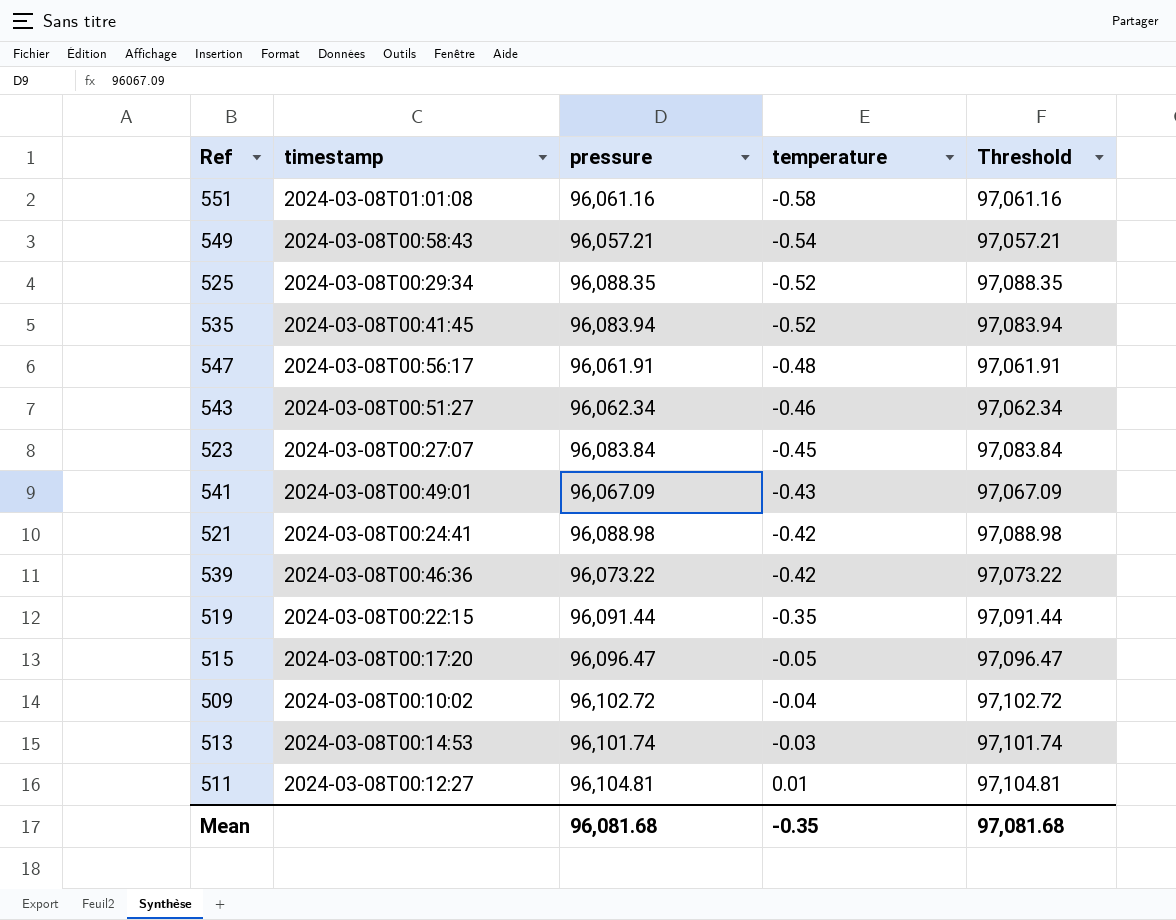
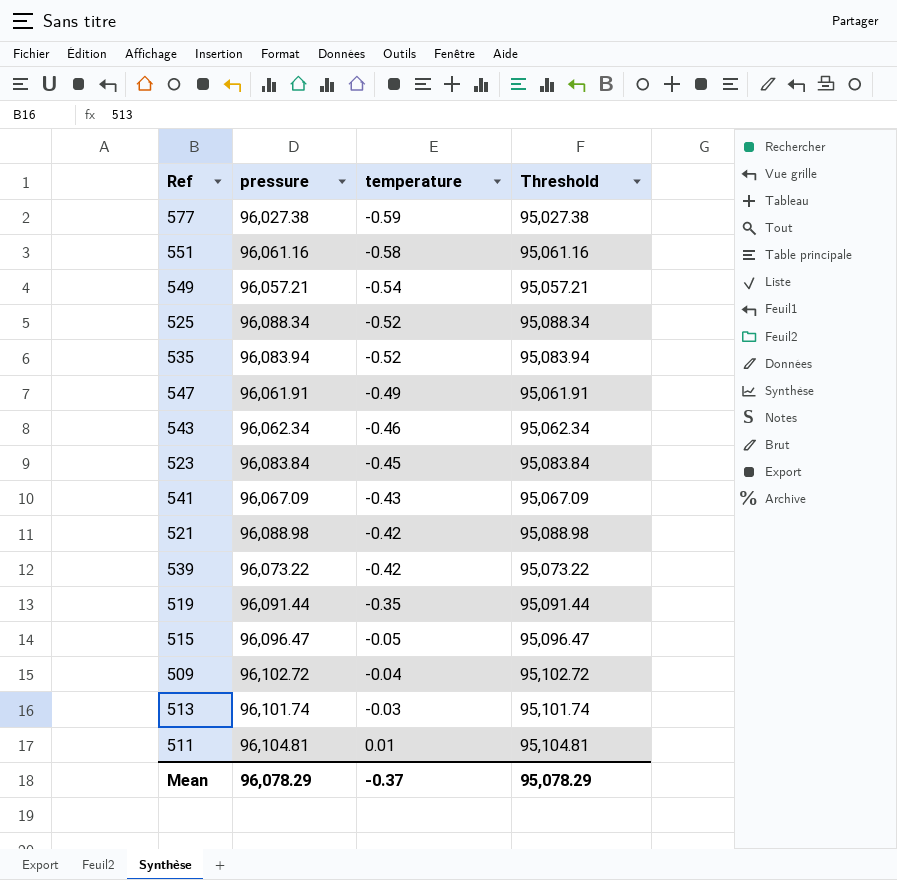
column timestamp | position: 2 -> none
column Threshold | formula: [pressure] + 1000 -> [pressure] - 1000
row 577: none -> 96,027.38 | -0.59 | 95,027.38
525 | pressure: 96,088.35 -> 96,088.34
547 | temperature: -0.48 -> -0.49
Mean | pressure: 96,081.68 -> 96,078.29
Mean | temperature: -0.35 -> -0.37
Mean | Threshold: 97,081.68 -> 95,078.29

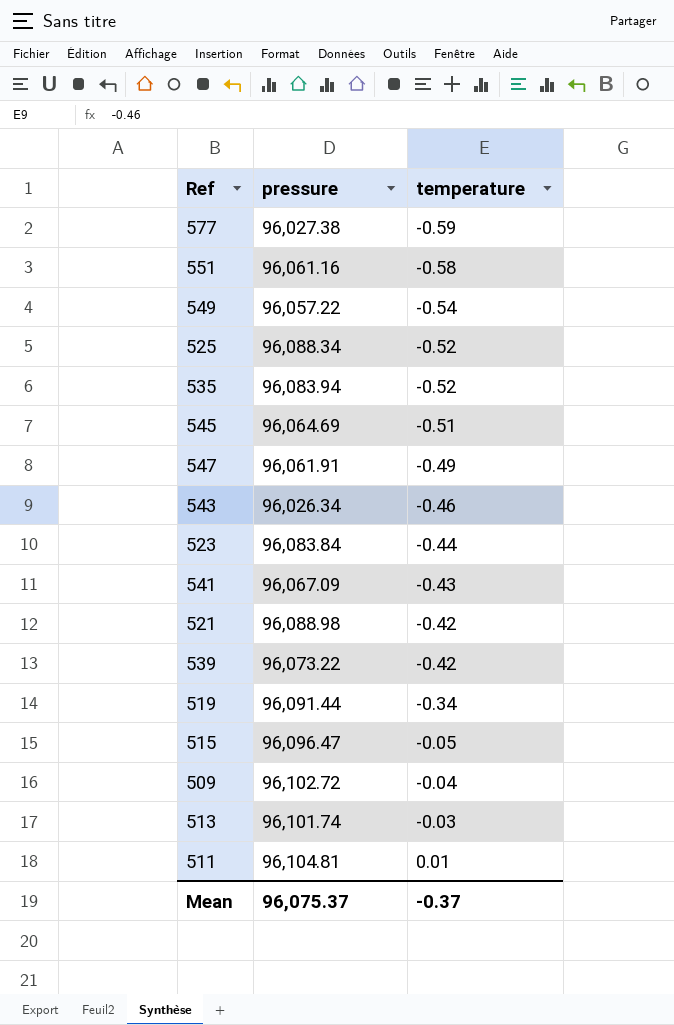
column Threshold | formula: [pressure] - 1000 -> none
549 | pressure: 96,057.21 -> 96,057.22
row 545: none -> 96,064.69 | -0.51
543 | pressure: 96,062.34 -> 96,026.34
523 | temperature: -0.45 -> -0.44
519 | temperature: -0.35 -> -0.34
Mean | pressure: 96,078.29 -> 96,075.37

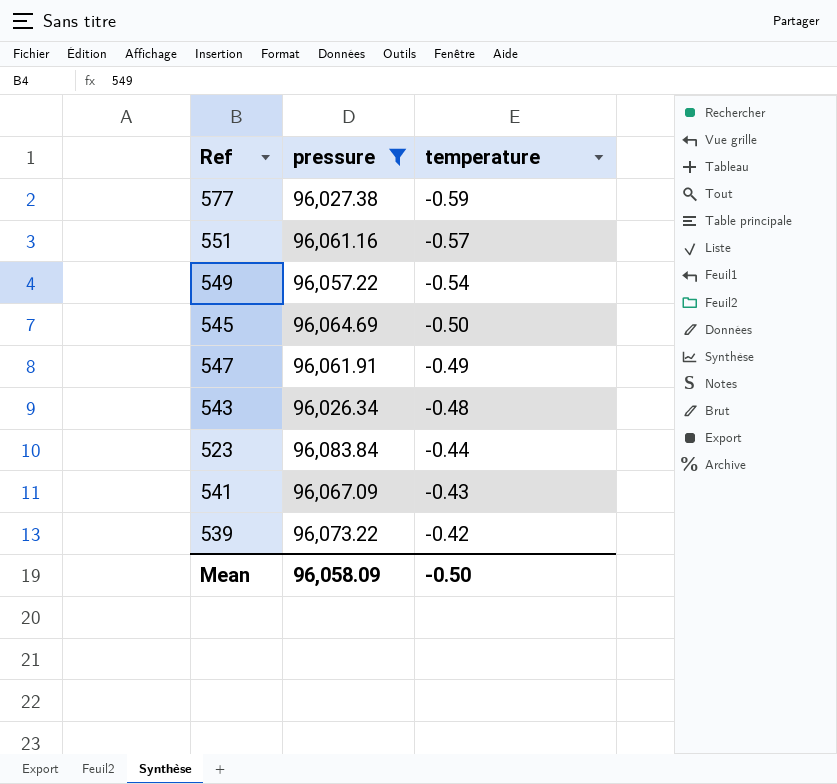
filter: none -> pressure <= 96,083.84
551 | temperature: -0.58 -> -0.57
545 | temperature: -0.51 -> -0.50
543 | temperature: -0.46 -> -0.48
Mean | pressure: 96,075.37 -> 96,058.09
Mean | temperature: -0.37 -> -0.50

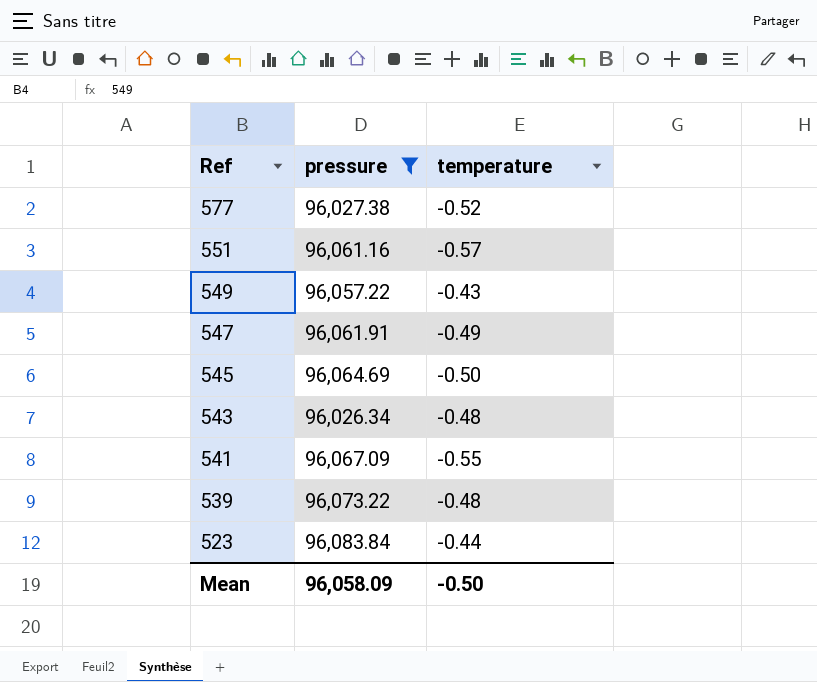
row order: temperature ascending -> Ref descending
577 | temperature: -0.59 -> -0.52
549 | temperature: -0.54 -> -0.43
541 | temperature: -0.43 -> -0.55
539 | temperature: -0.42 -> -0.48

